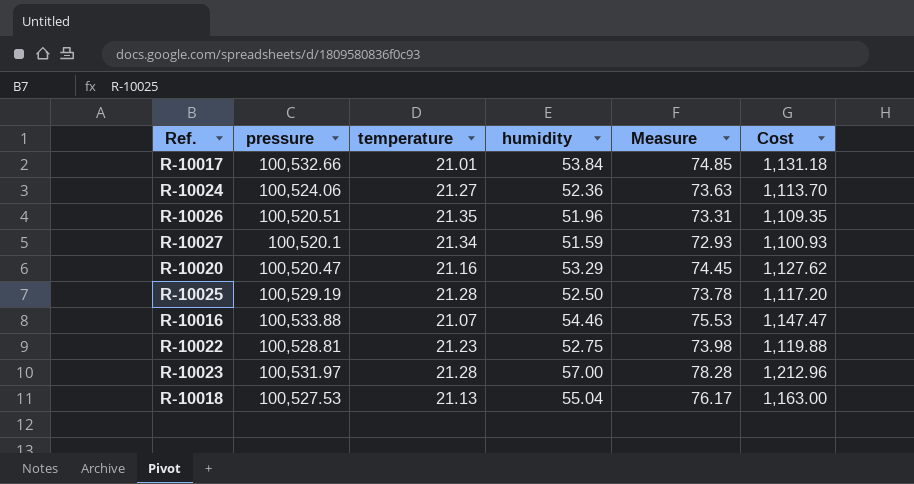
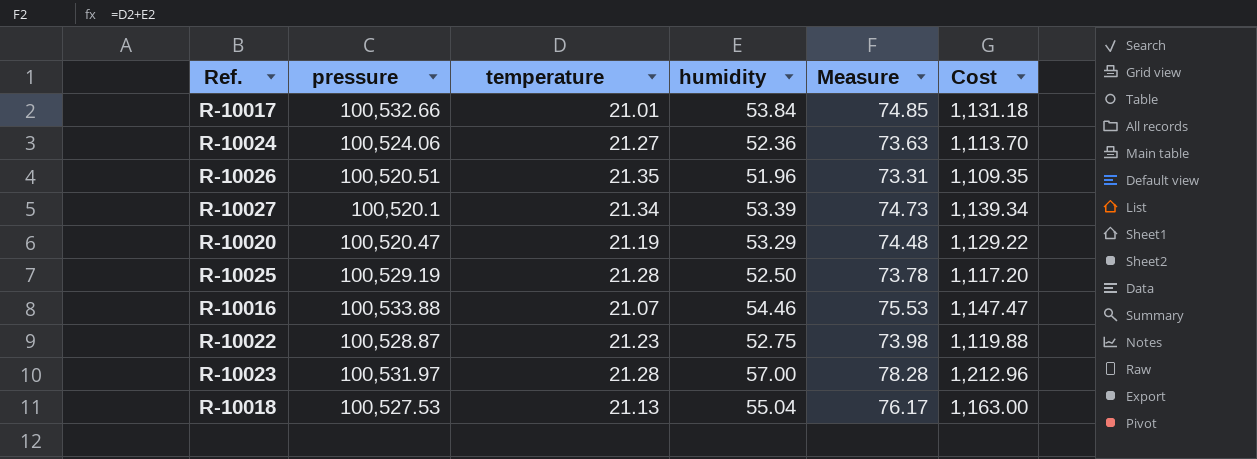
R-10027 | humidity: 51.59 -> 53.39
R-10027 | Measure: 72.93 -> 74.73
R-10027 | Cost: 1,100.93 -> 1,139.34
R-10020 | temperature: 21.16 -> 21.19
R-10020 | Measure: 74.45 -> 74.48
R-10020 | Cost: 1,127.62 -> 1,129.22
R-10022 | pressure: 100,528.81 -> 100,528.87

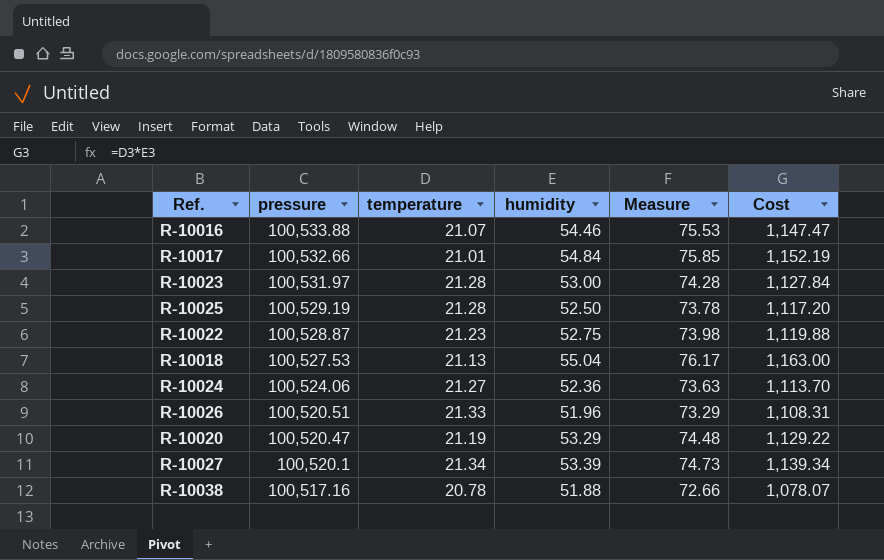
row order: none -> pressure descending
R-10017 | humidity: 53.84 -> 54.84
R-10017 | Measure: 74.85 -> 75.85
R-10017 | Cost: 1,131.18 -> 1,152.19
R-10023 | humidity: 57.00 -> 53.00
R-10023 | Measure: 78.28 -> 74.28
R-10023 | Cost: 1,212.96 -> 1,127.84
R-10026 | temperature: 21.35 -> 21.33
R-10026 | Measure: 73.31 -> 73.29
R-10026 | Cost: 1,109.35 -> 1,108.31
row R-10038: none -> 100,517.16 | 20.78 | 51.88 | 72.66 | 1,078.07

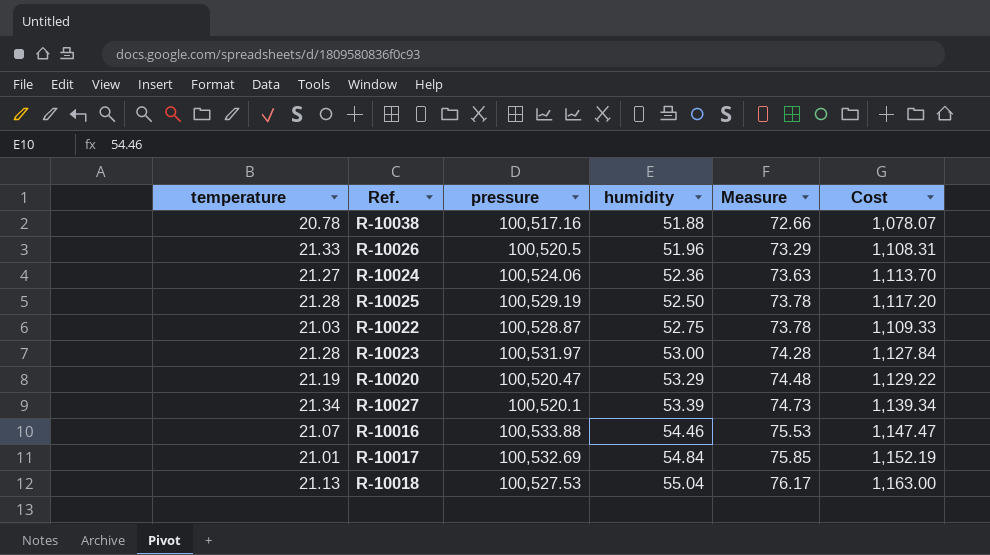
row order: pressure descending -> humidity ascending
column temperature | position: 3 -> 1
R-10026 | pressure: 100,520.51 -> 100,520.5
R-10022 | temperature: 21.23 -> 21.03
R-10022 | Measure: 73.98 -> 73.78
R-10022 | Cost: 1,119.88 -> 1,109.33
R-10017 | pressure: 100,532.66 -> 100,532.69

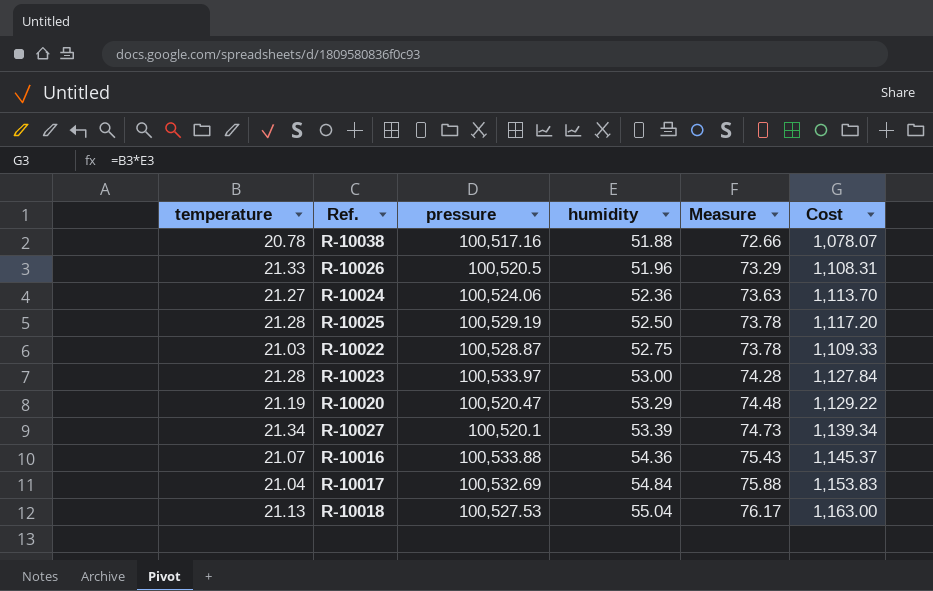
R-10023 | pressure: 100,531.97 -> 100,533.97
R-10016 | humidity: 54.46 -> 54.36
R-10016 | Measure: 75.53 -> 75.43
R-10016 | Cost: 1,147.47 -> 1,145.37
R-10017 | temperature: 21.01 -> 21.04
R-10017 | Measure: 75.85 -> 75.88
R-10017 | Cost: 1,152.19 -> 1,153.83

